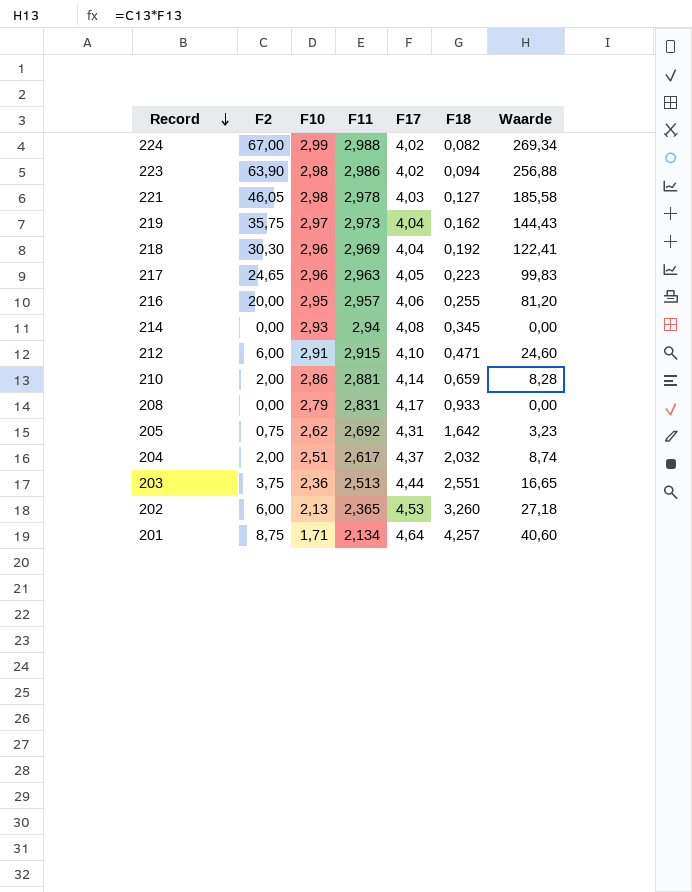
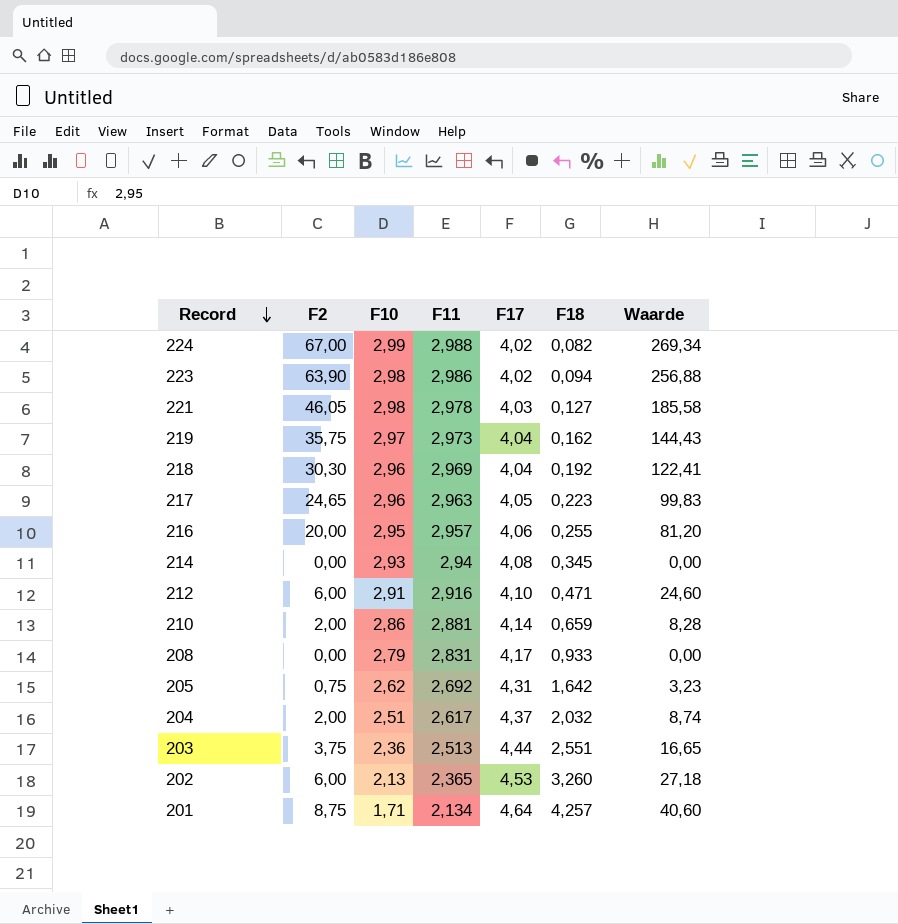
212 | F11: 2,915 -> 2,916

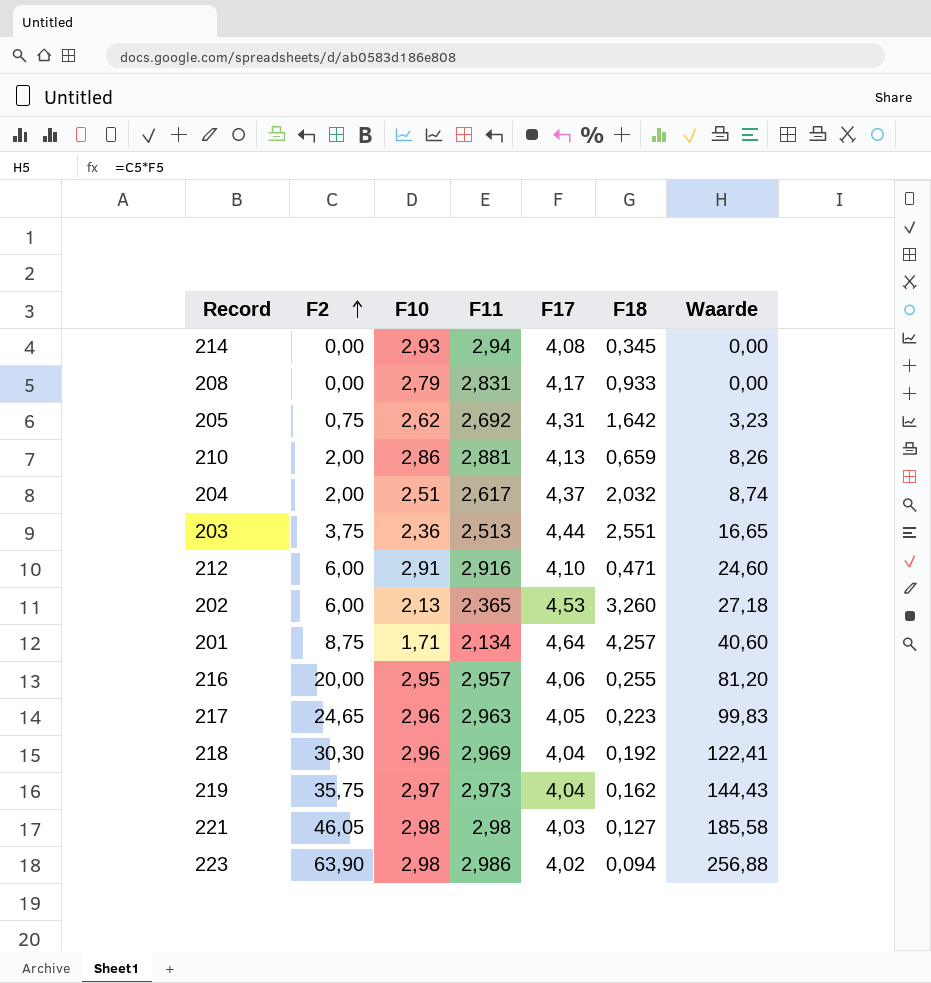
row order: Record descending -> F2 ascending
row 224: 67,00 | 2,99 | 2,988 | 4,02 | 0,082 | 269,34 -> none
210 | F17: 4,14 -> 4,13
210 | Waarde: 8,28 -> 8,26
221 | F11: 2,978 -> 2,98

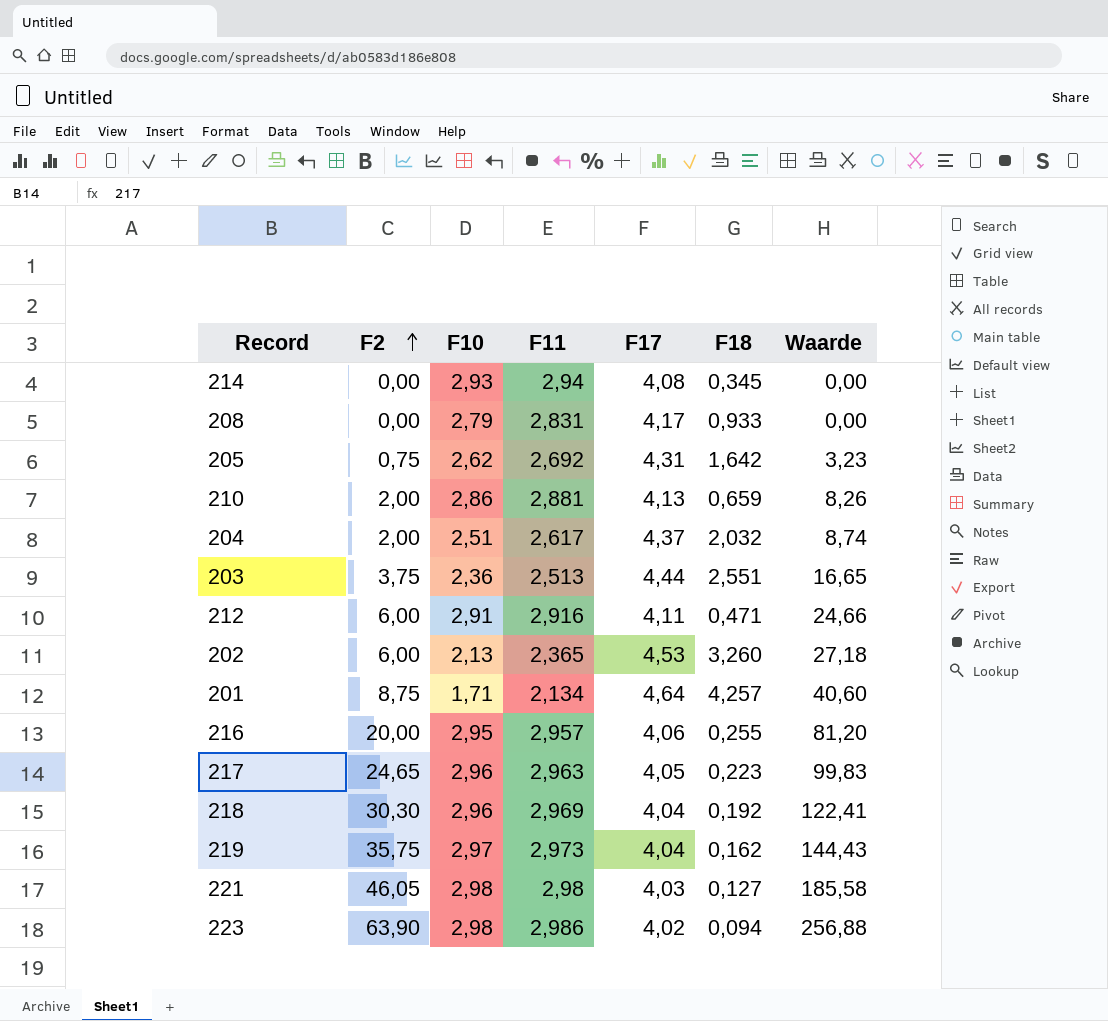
212 | F17: 4,10 -> 4,11
212 | Waarde: 24,60 -> 24,66

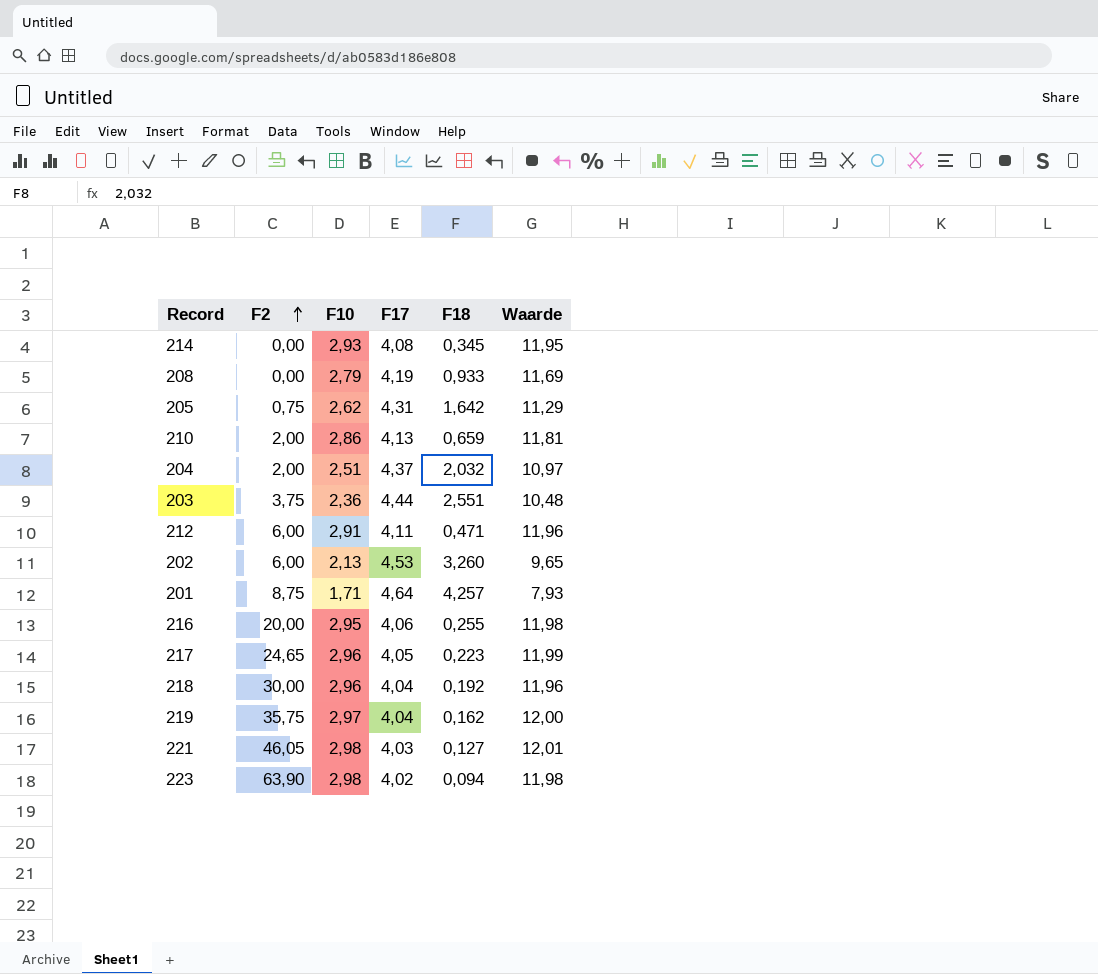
column F11 | position: 4 -> none
column Waarde | formula: [F2] * [F17] -> [F10] * [F17]
208 | F17: 4,17 -> 4,19
218 | F2: 30,30 -> 30,00

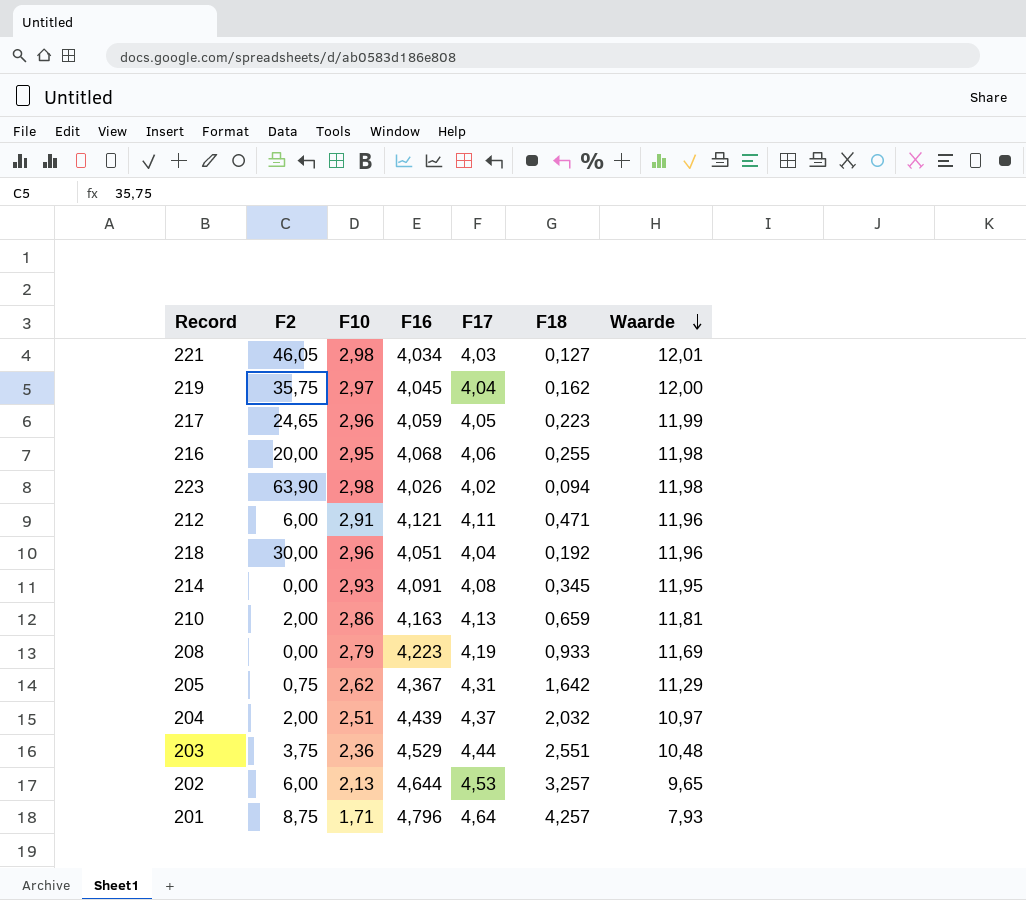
row order: F2 ascending -> Waarde descending
column F16 | position: none -> 4
202 | F18: 3,260 -> 3,257

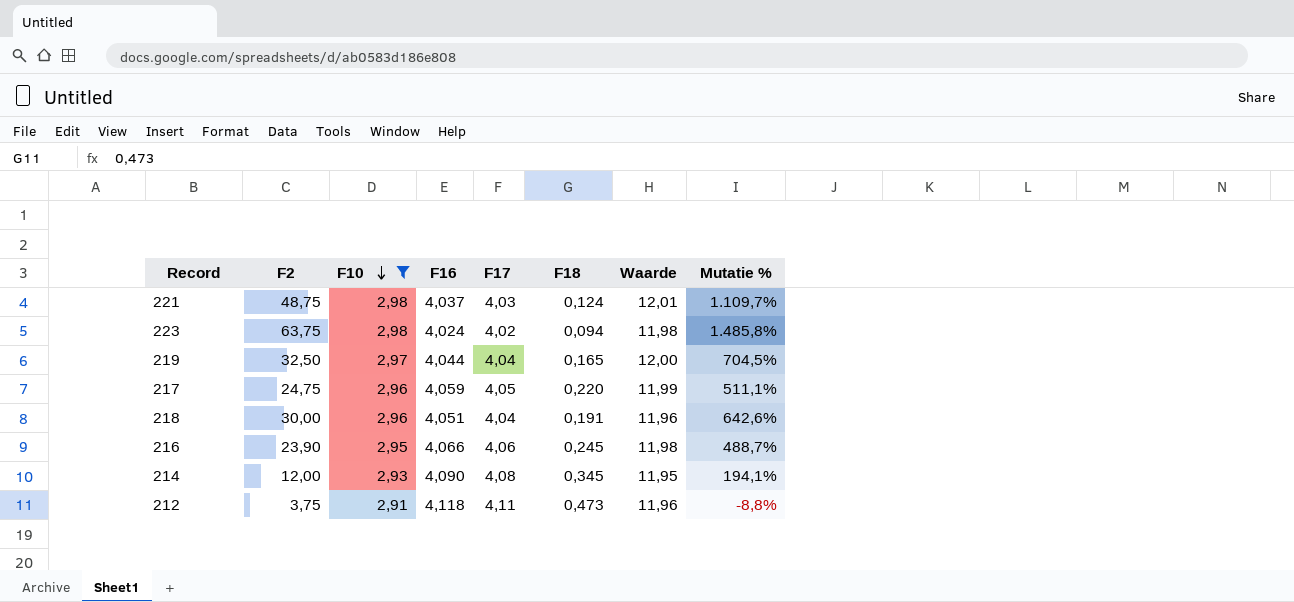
filter: none -> F10 >= 2,91
row order: Waarde descending -> F10 descending
column Mutatie % | formula: none -> ([F2] - [F17]) / [F17]
221 | F2: 46,05 -> 48,75
221 | F16: 4,034 -> 4,037
221 | F18: 0,127 -> 0,124
223 | F2: 63,90 -> 63,75
223 | F16: 4,026 -> 4,024
219 | F2: 35,75 -> 32,50
219 | F16: 4,045 -> 4,044
219 | F18: 0,162 -> 0,165
217 | F2: 24,65 -> 24,75
217 | F18: 0,223 -> 0,220
218 | F18: 0,192 -> 0,191
216 | F2: 20,00 -> 23,90
216 | F16: 4,068 -> 4,066
216 | F18: 0,255 -> 0,245
214 | F2: 0,00 -> 12,00
214 | F16: 4,091 -> 4,090
212 | F2: 6,00 -> 3,75
212 | F16: 4,121 -> 4,118
212 | F18: 0,471 -> 0,473

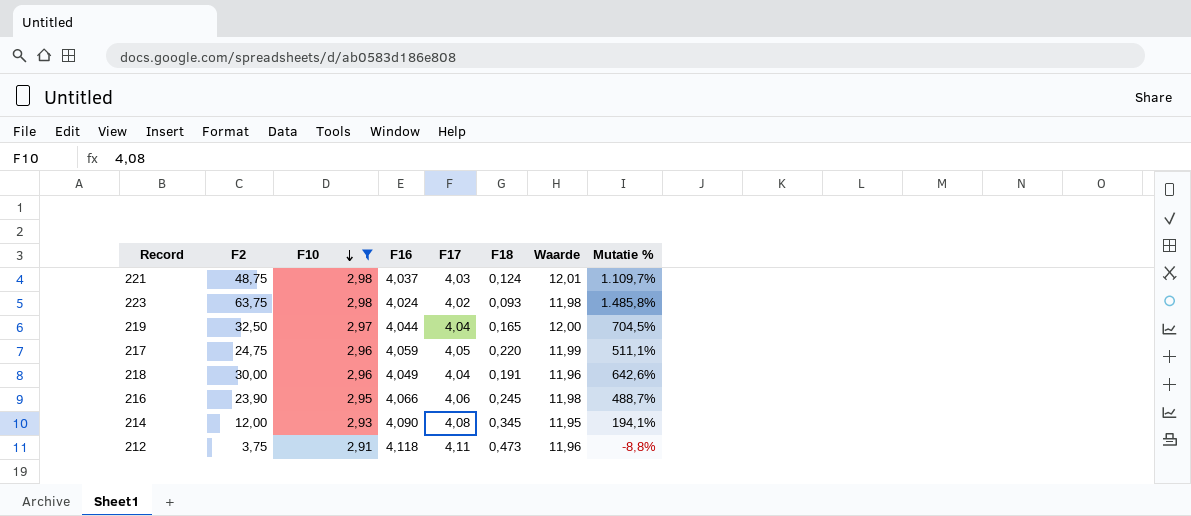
223 | F18: 0,094 -> 0,093
218 | F16: 4,051 -> 4,049

